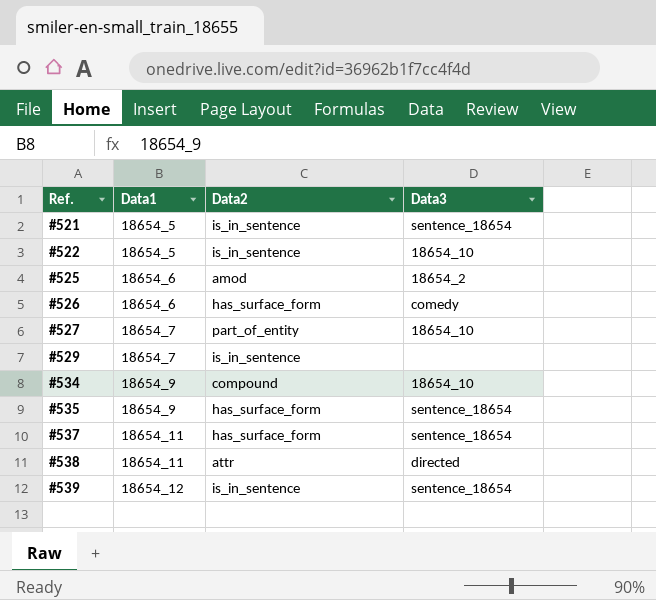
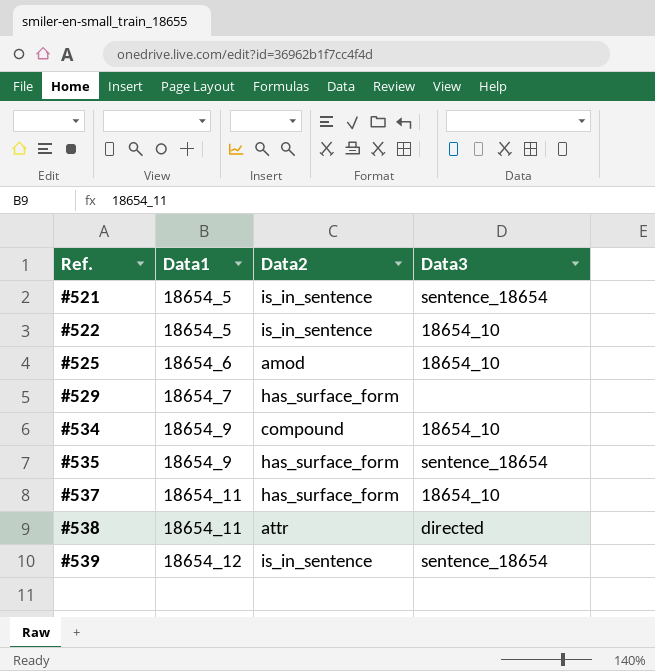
row #526: 18654_6 | has_surface_form | comedy -> none
row #527: 18654_7 | part_of_entity | 18654_10 -> none
#525 | Data3: 18654_2 -> 18654_10
#529 | Data2: is_in_sentence -> has_surface_form
#537 | Data3: sentence_18654 -> 18654_10

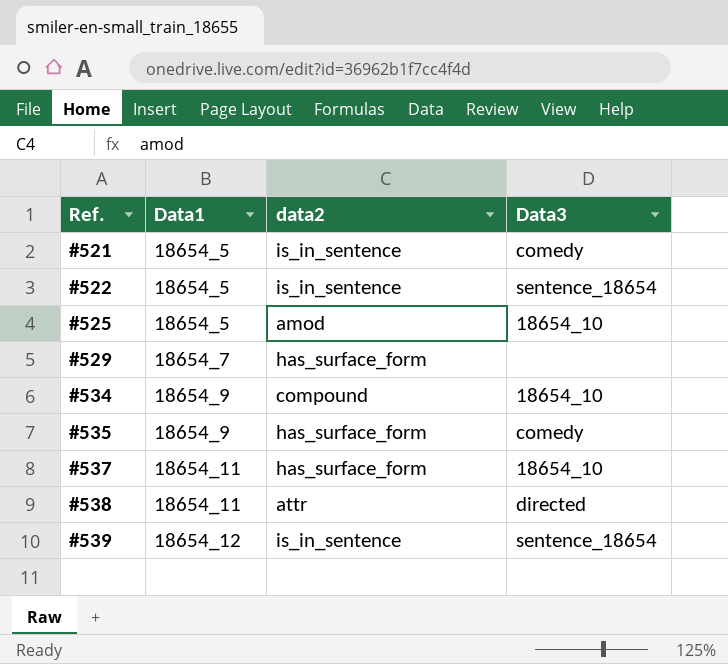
column name: Data2 -> data2
#521 | Data3: sentence_18654 -> comedy
#522 | Data3: 18654_10 -> sentence_18654
#525 | Data1: 18654_6 -> 18654_5
#535 | Data3: sentence_18654 -> comedy

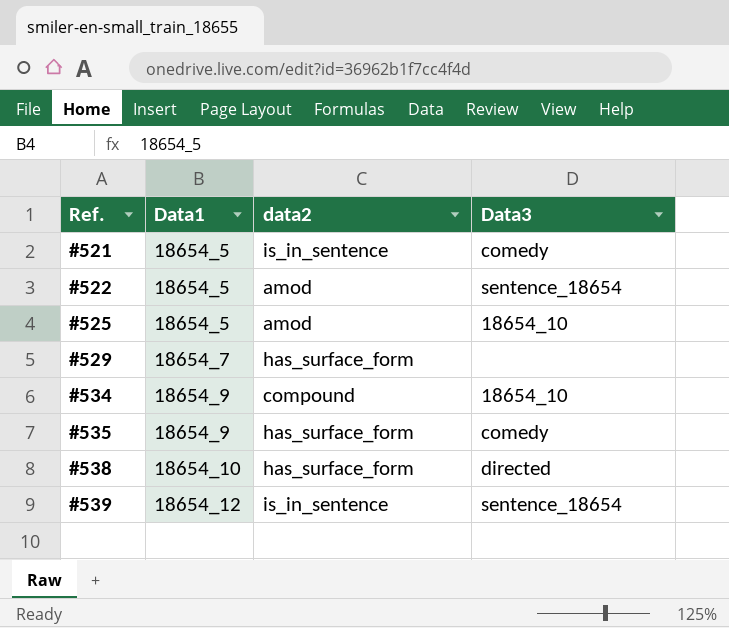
row #537: 18654_11 | has_surface_form | 18654_10 -> none
#522 | data2: is_in_sentence -> amod
#538 | Data1: 18654_11 -> 18654_10
#538 | data2: attr -> has_surface_form

